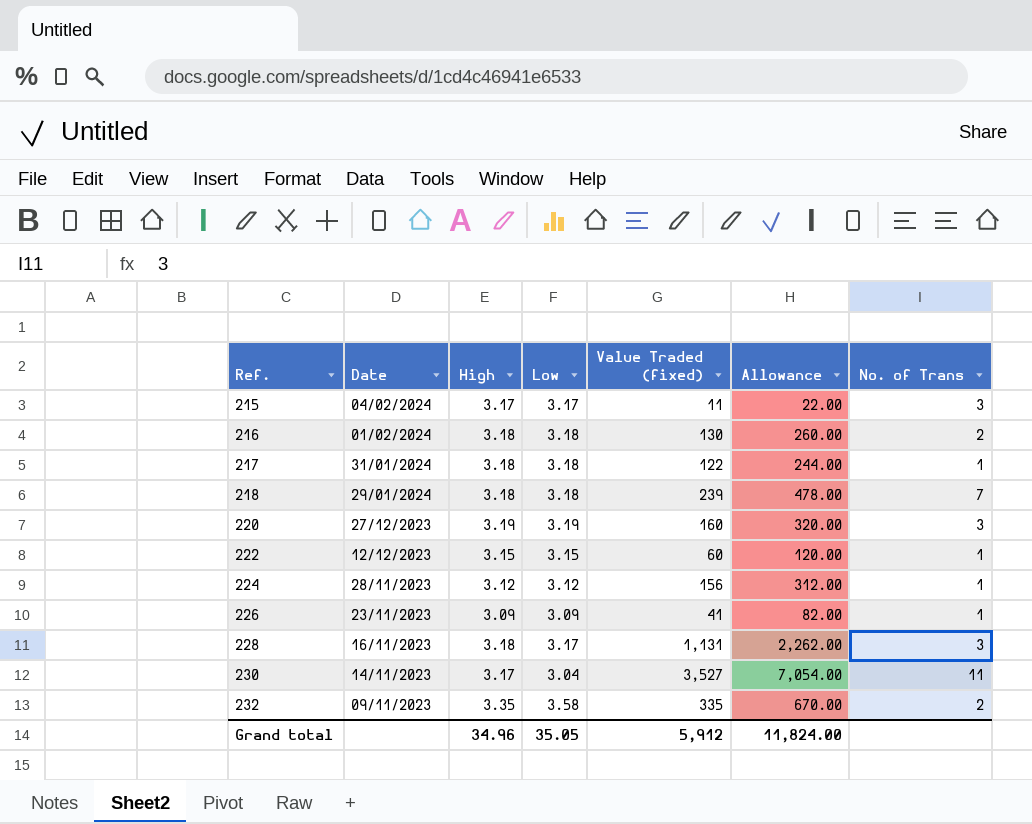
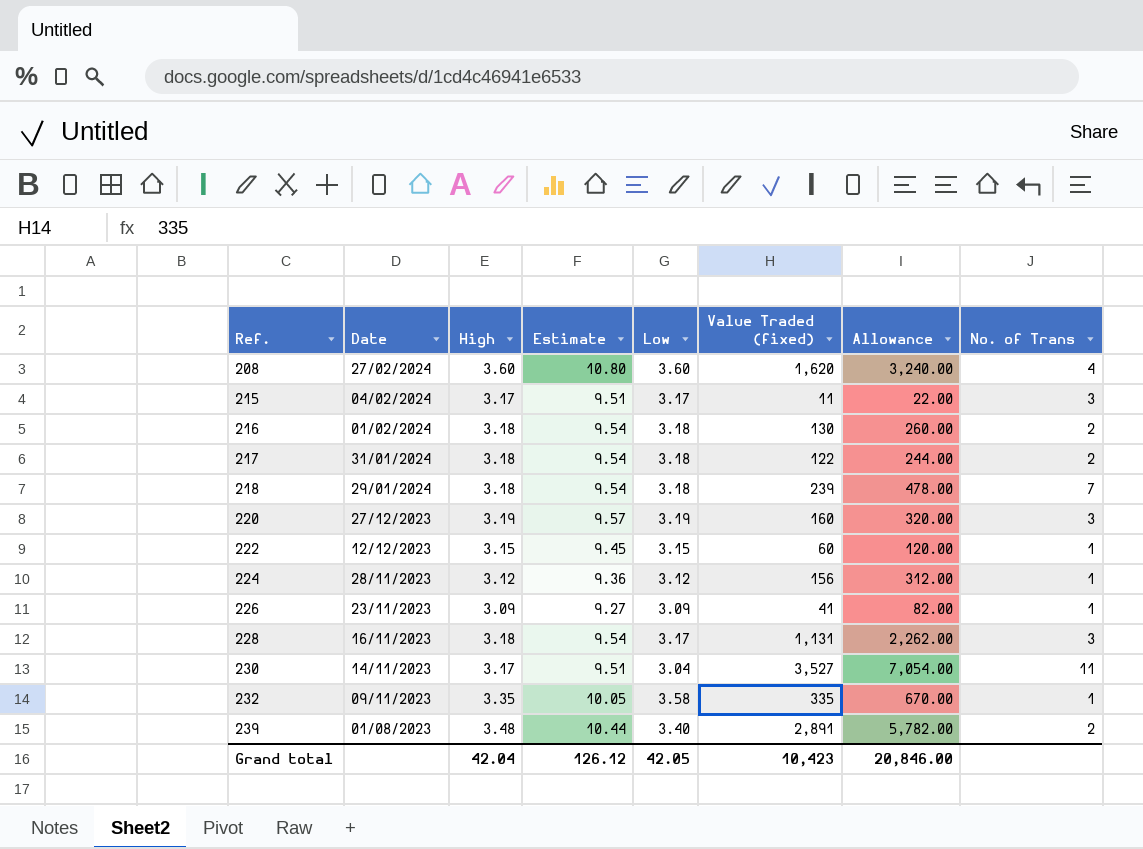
column Estimate | formula: none -> [High] * 3
row 208: none -> 27/02/2024 | 3.60 | 10.80 | 3.60 | 1,620 | 3,240.00 | 4
217 | No. of Trans: 1 -> 2
232 | No. of Trans: 2 -> 1
row 239: none -> 01/08/2023 | 3.48 | 10.44 | 3.40 | 2,891 | 5,782.00 | 2
Grand total | High: 34.96 -> 42.04
Grand total | Low: 35.05 -> 42.05
Grand total | Value Traded (fixed): 5,912 -> 10,423
Grand total | Allowance: 11,824.00 -> 20,846.00

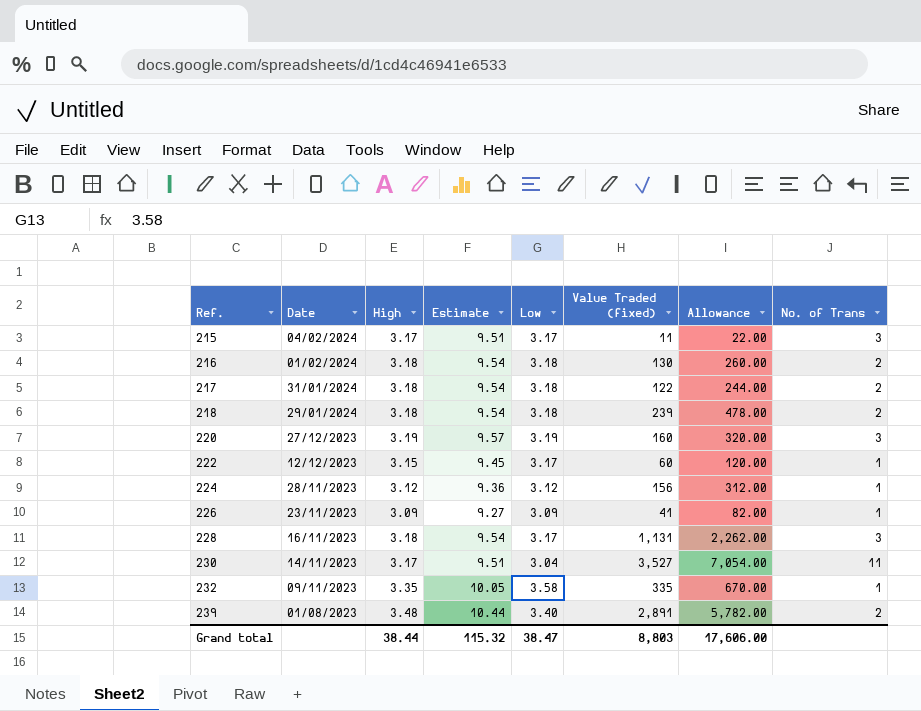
row 208: 27/02/2024 | 3.60 | 10.80 | 3.60 | 1,620 | 3,240.00 | 4 -> none
218 | No. of Trans: 7 -> 2
222 | Low: 3.15 -> 3.17
Grand total | High: 42.04 -> 38.44
Grand total | Estimate: 126.12 -> 115.32
Grand total | Low: 42.05 -> 38.47
Grand total | Value Traded (fixed): 10,423 -> 8,803
Grand total | Allowance: 20,846.00 -> 17,606.00

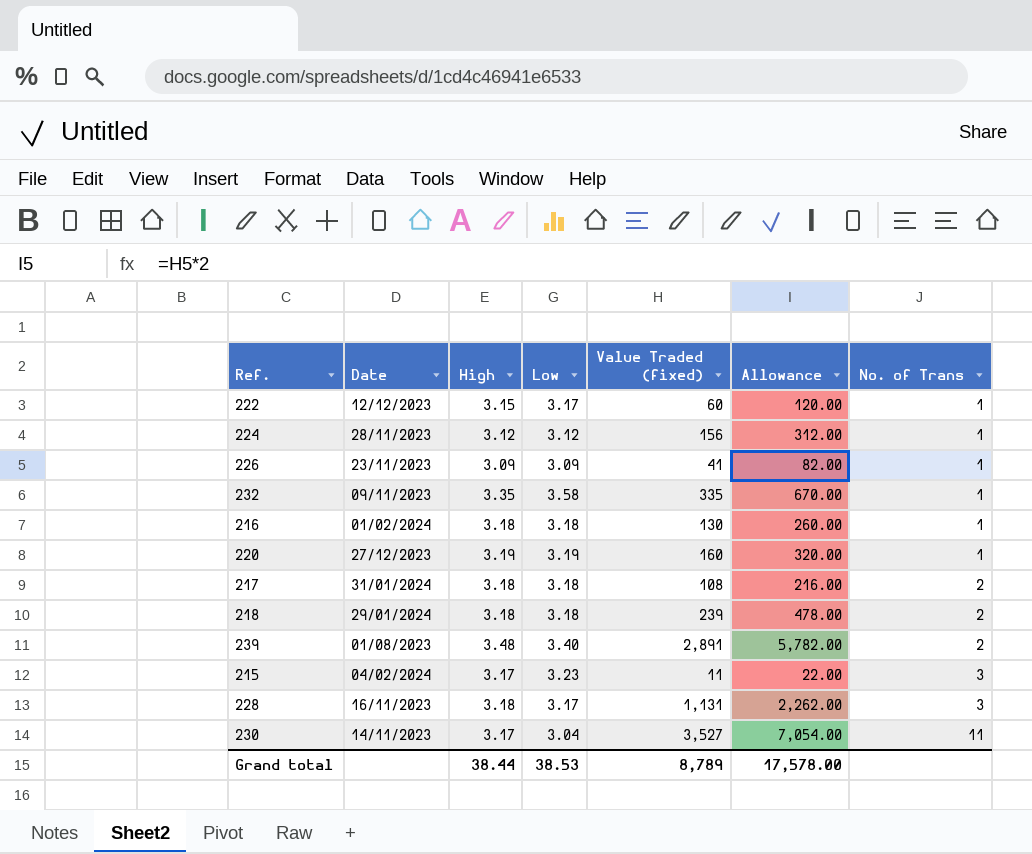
row order: Ref. ascending -> No. of Trans ascending
column Estimate | formula: [High] * 3 -> none
216 | No. of Trans: 2 -> 1
220 | No. of Trans: 3 -> 1
217 | Value Traded (fixed): 122 -> 108
217 | Allowance: 244.00 -> 216.00
215 | Low: 3.17 -> 3.23
Grand total | Low: 38.47 -> 38.53
Grand total | Value Traded (fixed): 8,803 -> 8,789
Grand total | Allowance: 17,606.00 -> 17,578.00

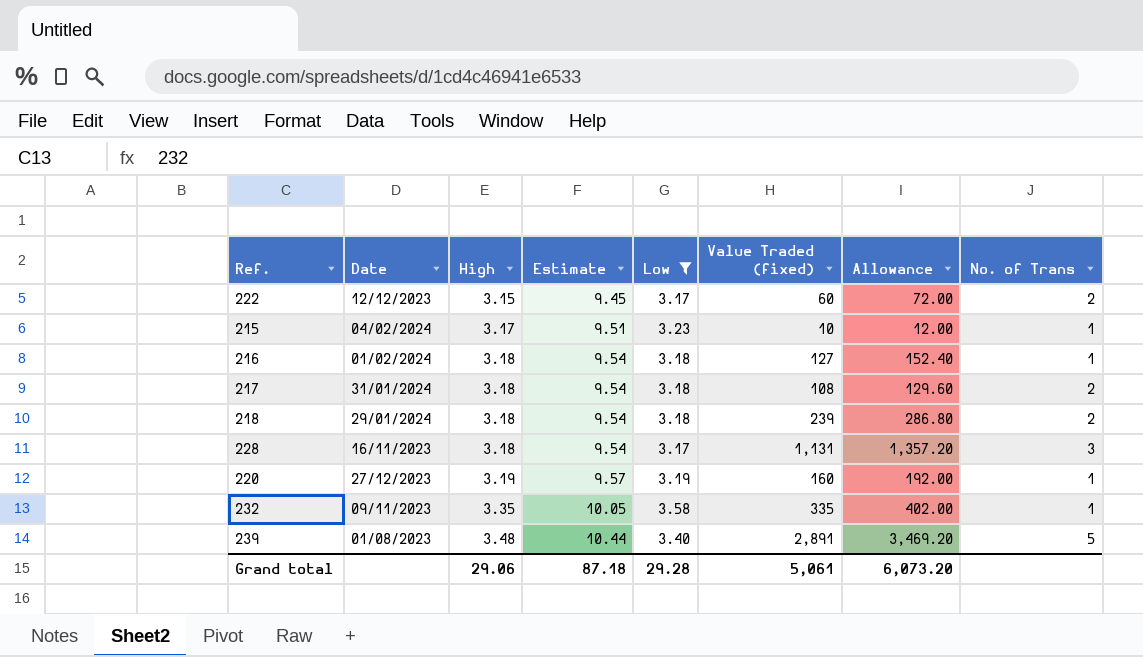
filter: none -> Low >= 3.17
row order: No. of Trans ascending -> High ascending
column Estimate | formula: none -> [High] * 3
column Allowance | formula: [Value Traded (fixed)] * 2 -> [Value Traded (fixed)] * 1.2
222 | No. of Trans: 1 -> 2
215 | Value Traded (fixed): 11 -> 10
215 | No. of Trans: 3 -> 1
216 | Value Traded (fixed): 130 -> 127
239 | No. of Trans: 2 -> 5
Grand total | High: 38.44 -> 29.06
Grand total | Low: 38.53 -> 29.28
Grand total | Value Traded (fixed): 8,789 -> 5,061
Grand total | Allowance: 17,578.00 -> 6,073.20

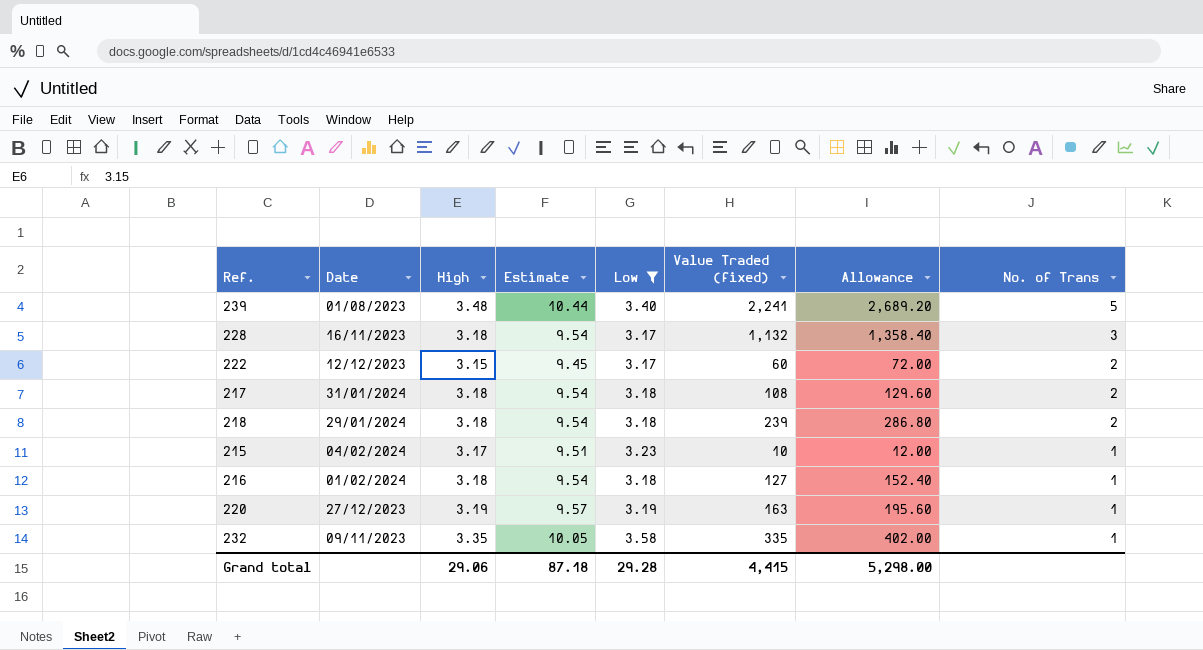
row order: High ascending -> No. of Trans descending
239 | Value Traded (fixed): 2,891 -> 2,241
239 | Allowance: 3,469.20 -> 2,689.20
228 | Value Traded (fixed): 1,131 -> 1,132
228 | Allowance: 1,357.20 -> 1,358.40
220 | Value Traded (fixed): 160 -> 163
220 | Allowance: 192.00 -> 195.60
Grand total | Value Traded (fixed): 5,061 -> 4,415
Grand total | Allowance: 6,073.20 -> 5,298.00

